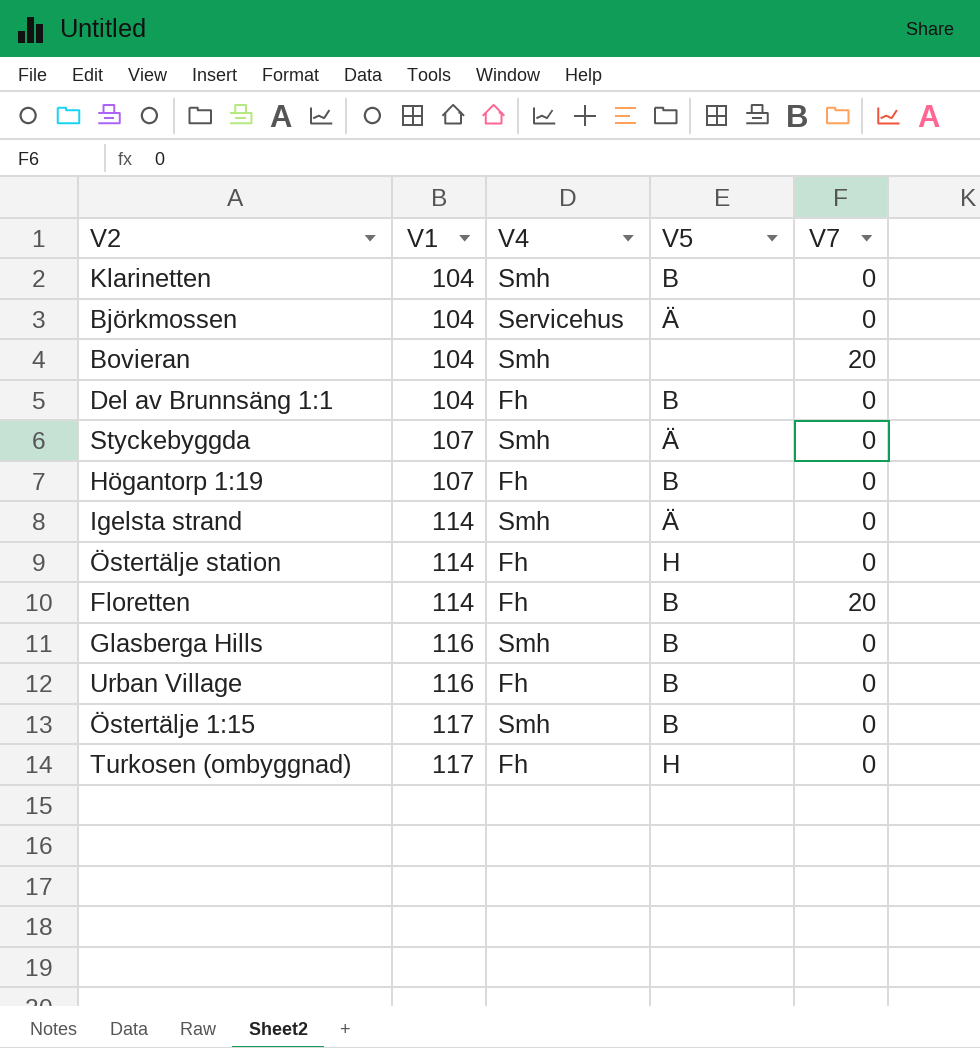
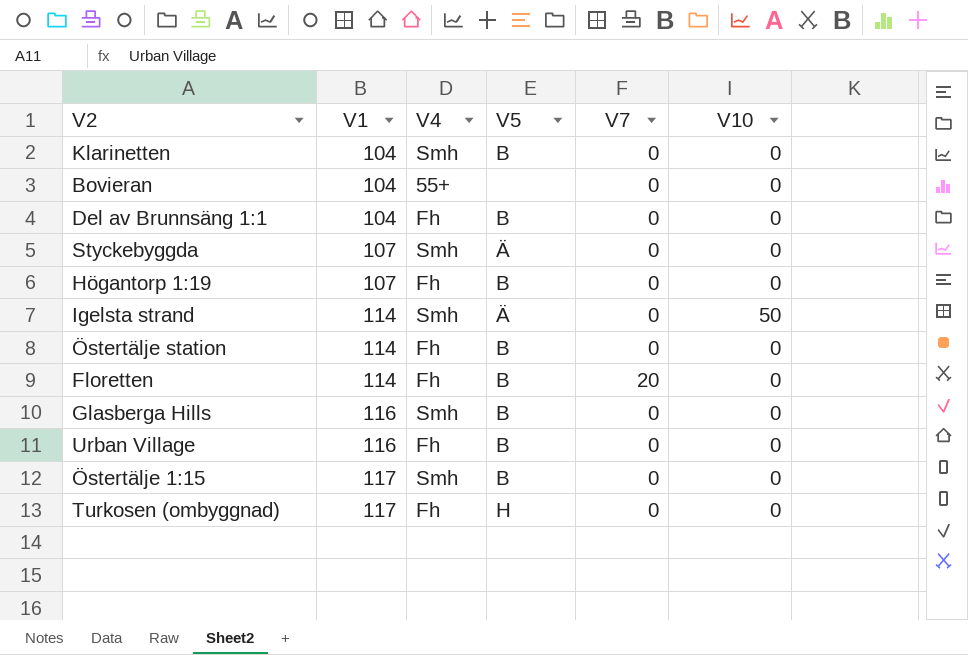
column V10 | position: none -> 6
row Björkmossen: 104 | Servicehus | Ä | 0 -> none
Bovieran | V4: Smh -> 55+
Bovieran | V7: 20 -> 0
Östertälje station | V5: H -> B

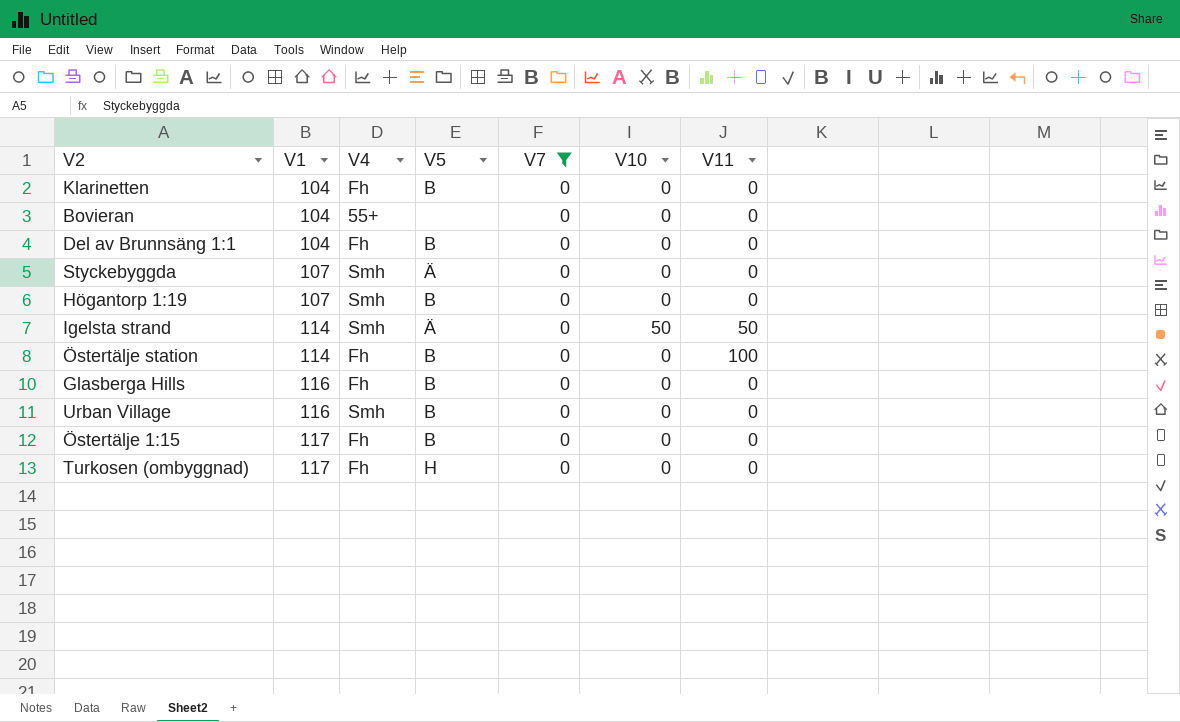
filter: none -> V7 = 0
column V11 | position: none -> 7
Klarinetten | V4: Smh -> Fh
Högantorp 1:19 | V4: Fh -> Smh
Glasberga Hills | V4: Smh -> Fh
Urban Village | V4: Fh -> Smh
Östertälje 1:15 | V4: Smh -> Fh

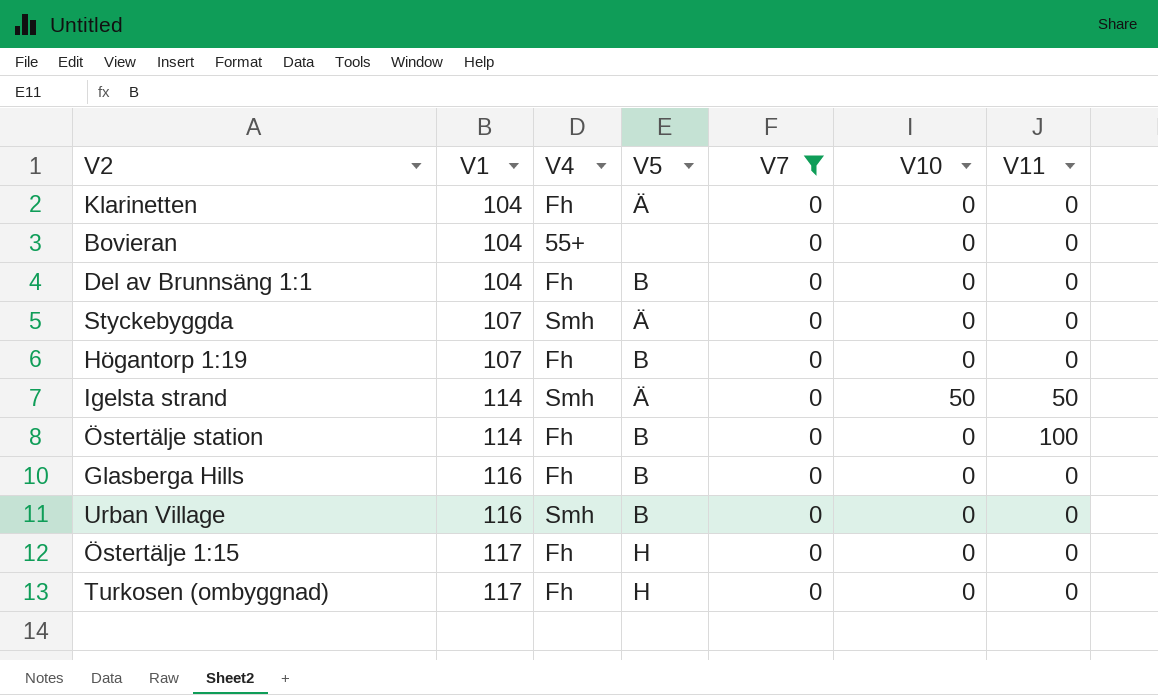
Klarinetten | V5: B -> Ä
Högantorp 1:19 | V4: Smh -> Fh
Östertälje 1:15 | V5: B -> H

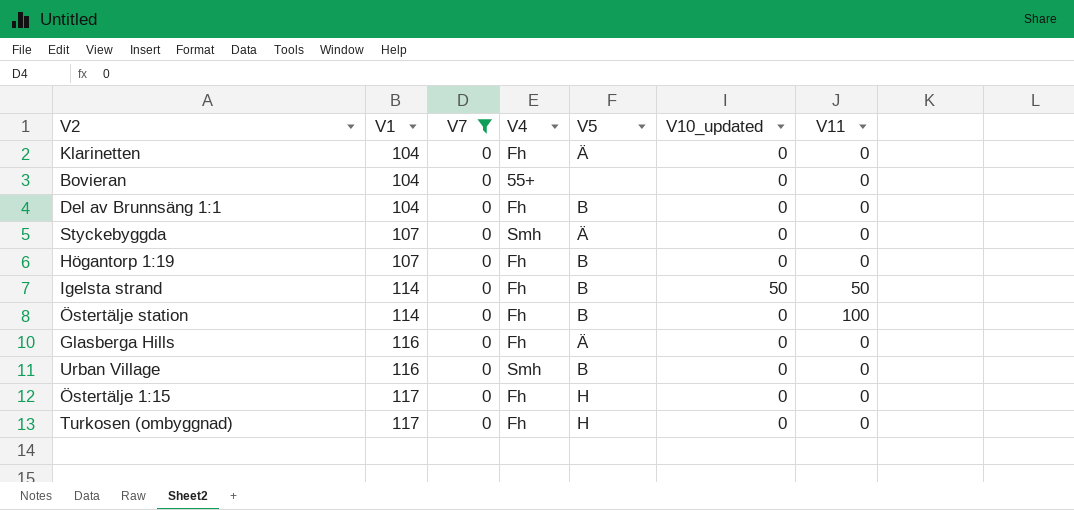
column V7 | position: 5 -> 3
column name: V10 -> V10_updated
Igelsta strand | V4: Smh -> Fh
Igelsta strand | V5: Ä -> B
Glasberga Hills | V5: B -> Ä

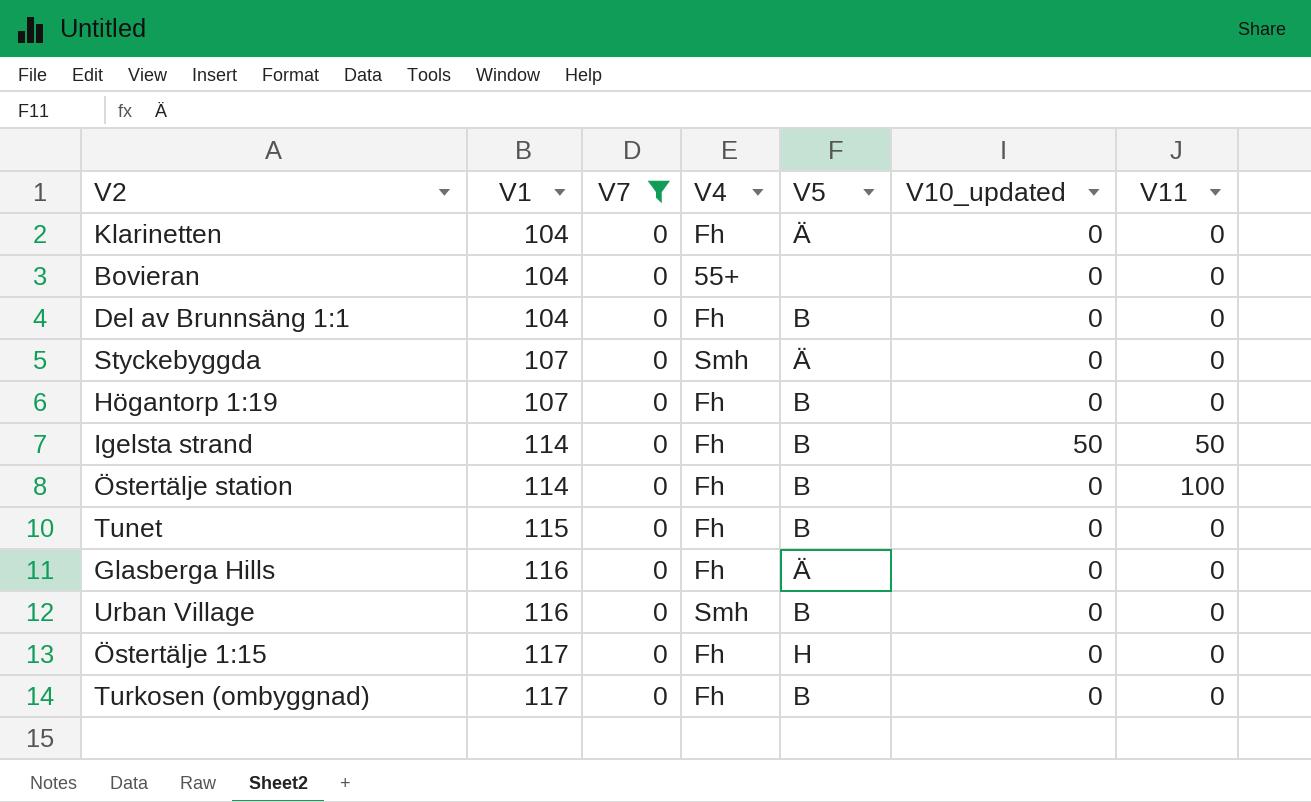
row Tunet: none -> 115 | 0 | Fh | B | 0 | 0
Turkosen (ombyggnad) | V5: H -> B

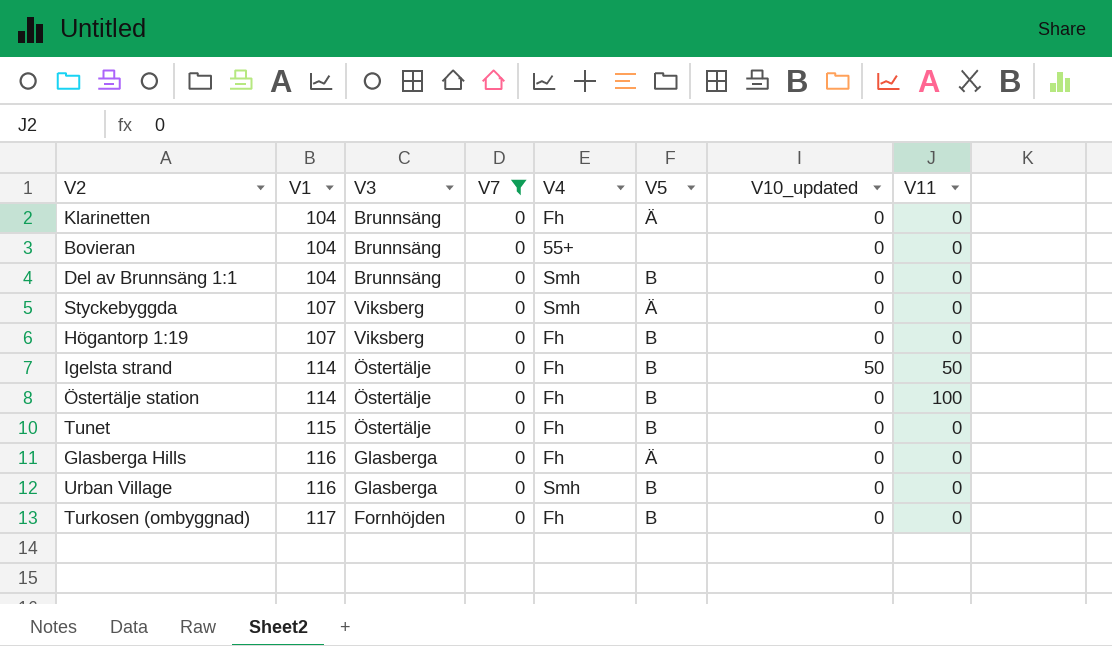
column V3 | position: none -> 3
row Östertälje 1:15: 117 | 0 | Fh | H | 0 | 0 -> none
Del av Brunnsäng 1:1 | V4: Fh -> Smh

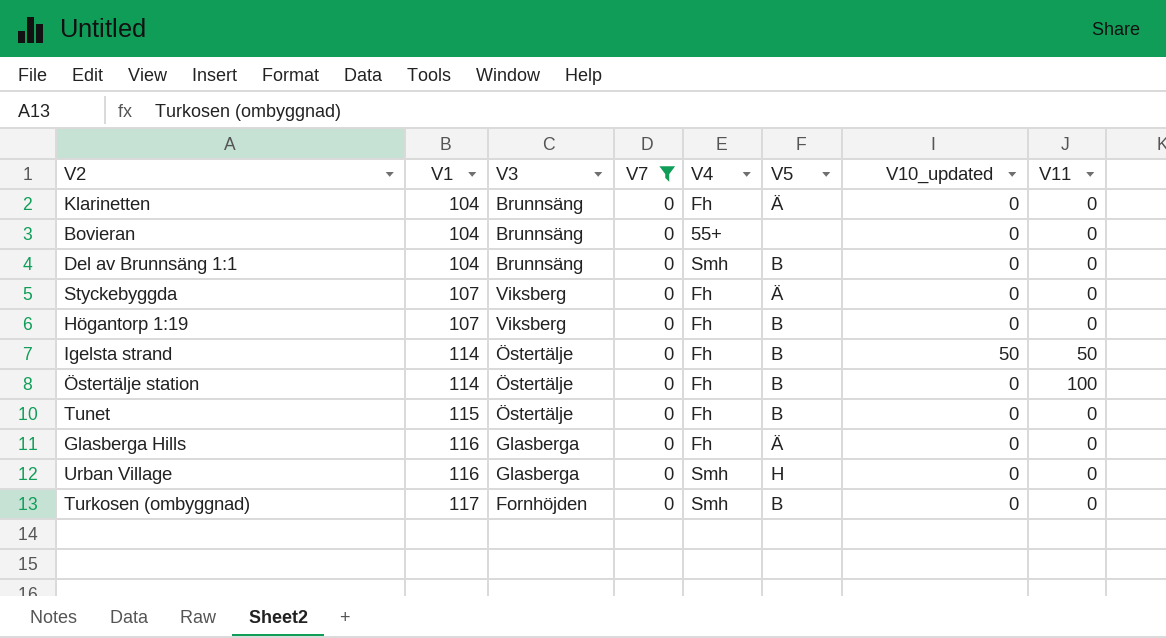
Styckebyggda | V4: Smh -> Fh
Urban Village | V5: B -> H
Turkosen (ombyggnad) | V4: Fh -> Smh

